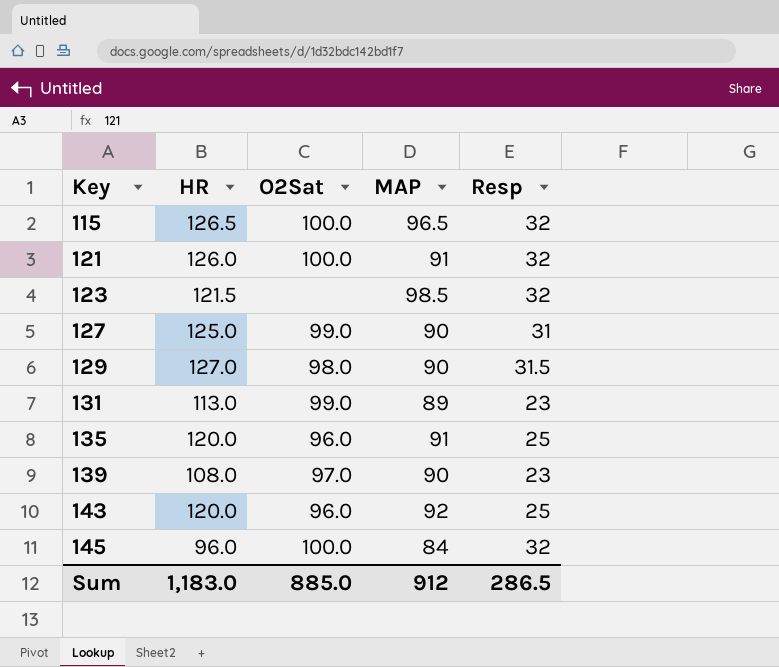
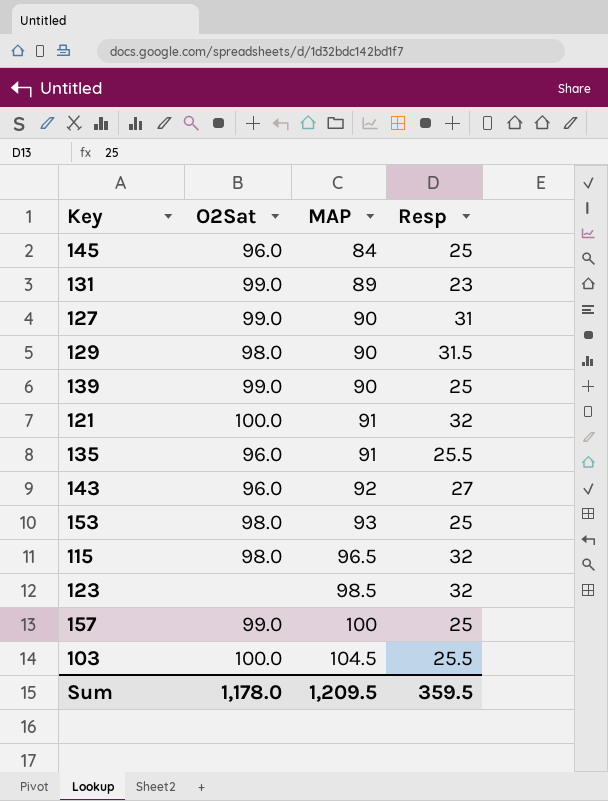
row order: Key ascending -> MAP ascending
column HR | position: 2 -> none
145 | O2Sat: 100.0 -> 96.0
145 | Resp: 32 -> 25
139 | O2Sat: 97.0 -> 99.0
139 | Resp: 23 -> 25
135 | Resp: 25 -> 25.5
143 | Resp: 25 -> 27
row 153: none -> 98.0 | 93 | 25
115 | O2Sat: 100.0 -> 98.0
row 157: none -> 99.0 | 100 | 25
row 103: none -> 100.0 | 104.5 | 25.5
Sum | O2Sat: 885.0 -> 1,178.0
Sum | MAP: 912 -> 1,209.5
Sum | Resp: 286.5 -> 359.5

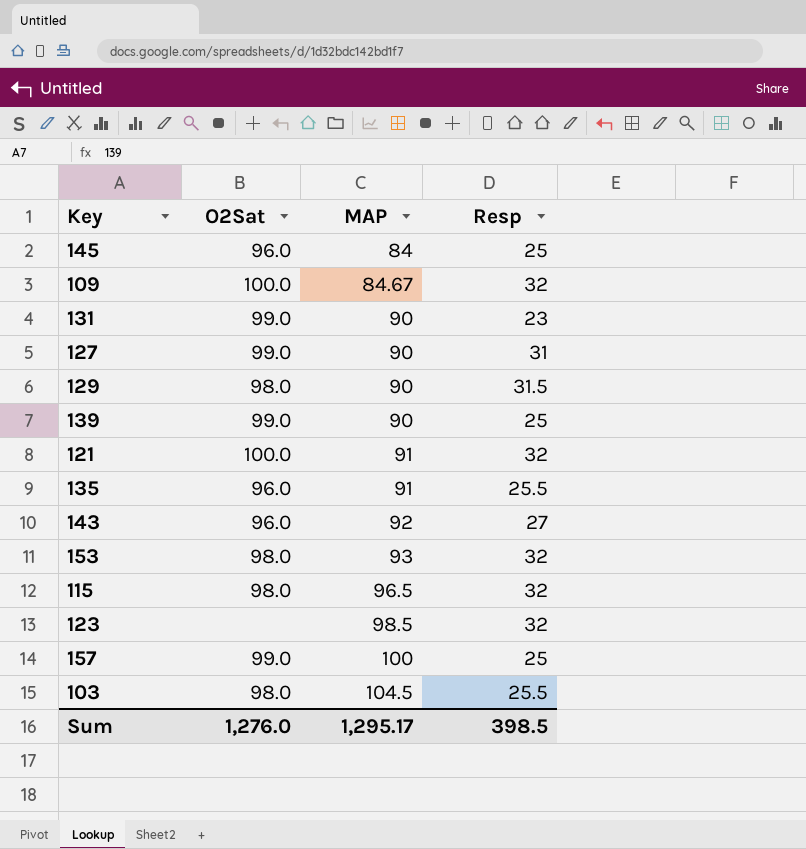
row 109: none -> 100.0 | 84.67 | 32
131 | MAP: 89 -> 90
153 | Resp: 25 -> 32
103 | O2Sat: 100.0 -> 98.0
Sum | O2Sat: 1,178.0 -> 1,276.0
Sum | MAP: 1,209.5 -> 1,295.17
Sum | Resp: 359.5 -> 398.5

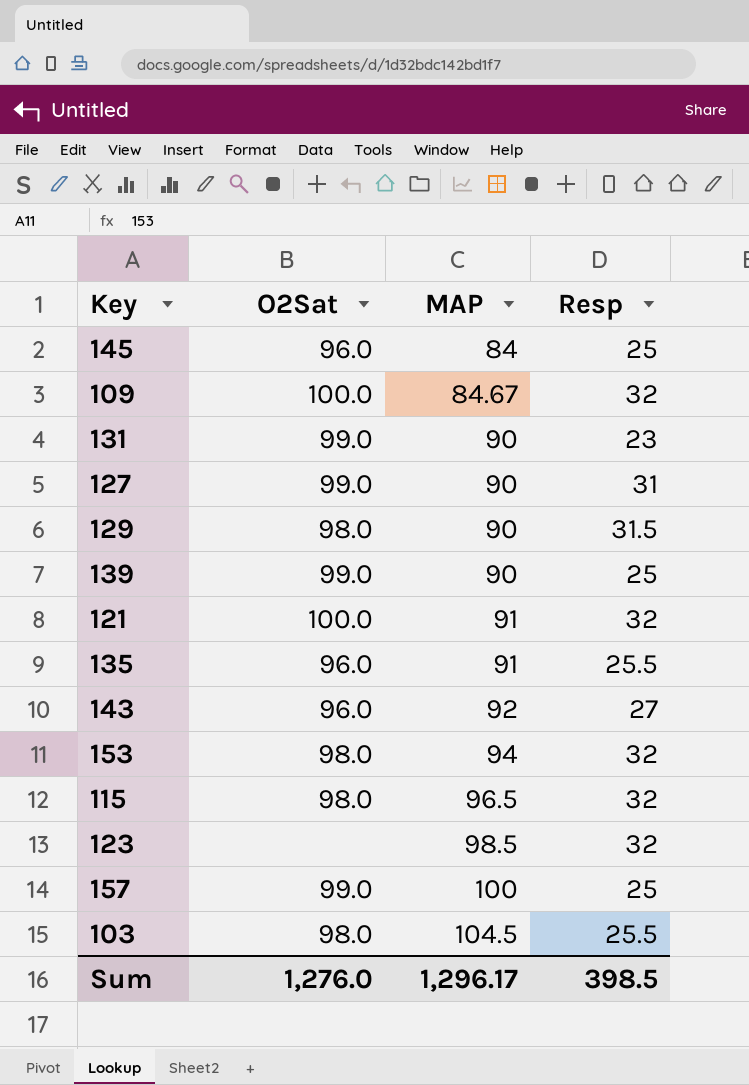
153 | MAP: 93 -> 94
Sum | MAP: 1,295.17 -> 1,296.17

